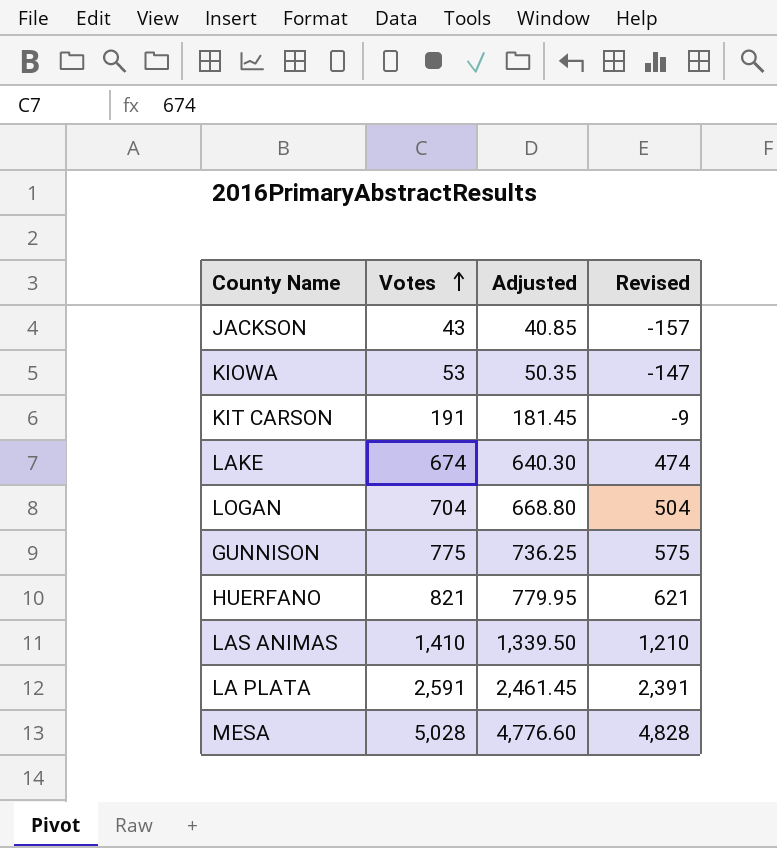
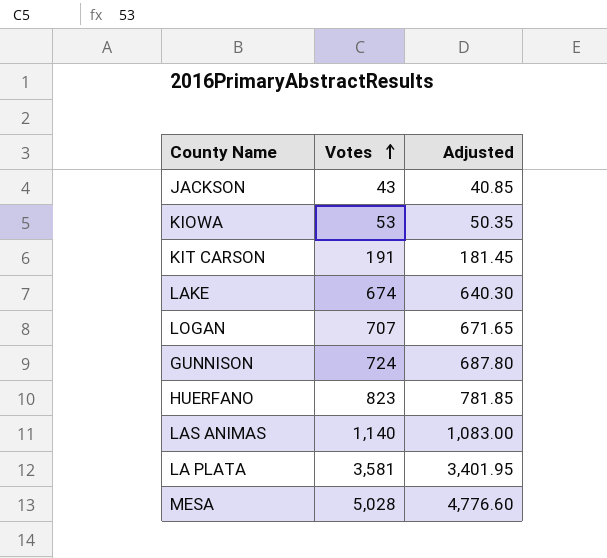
column Revised | formula: [Votes] - 200 -> none
LOGAN | Votes: 704 -> 707
LOGAN | Adjusted: 668.80 -> 671.65
GUNNISON | Votes: 775 -> 724
GUNNISON | Adjusted: 736.25 -> 687.80
HUERFANO | Votes: 821 -> 823
HUERFANO | Adjusted: 779.95 -> 781.85
LAS ANIMAS | Votes: 1,410 -> 1,140
LAS ANIMAS | Adjusted: 1,339.50 -> 1,083.00
LA PLATA | Votes: 2,591 -> 3,581
LA PLATA | Adjusted: 2,461.45 -> 3,401.95

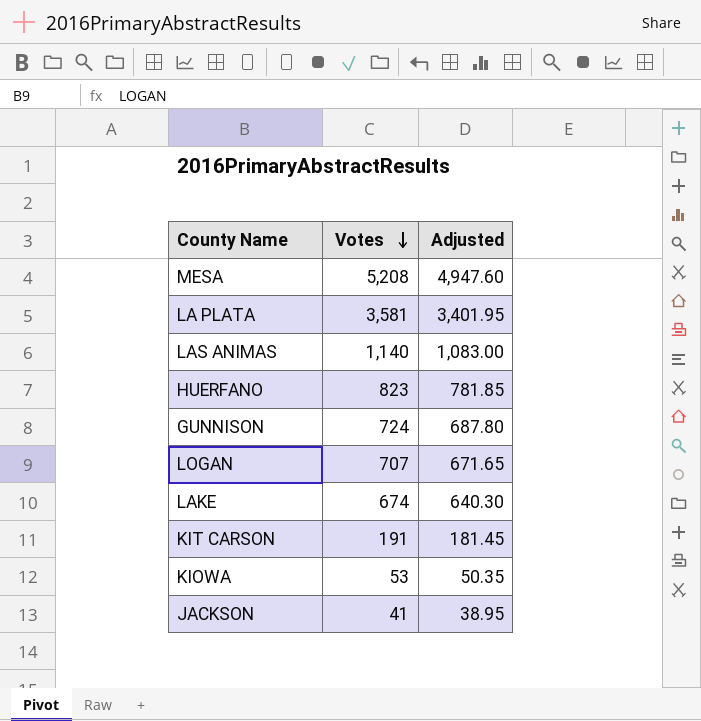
row order: Votes ascending -> Votes descending
MESA | Votes: 5,028 -> 5,208
MESA | Adjusted: 4,776.60 -> 4,947.60
JACKSON | Votes: 43 -> 41
JACKSON | Adjusted: 40.85 -> 38.95

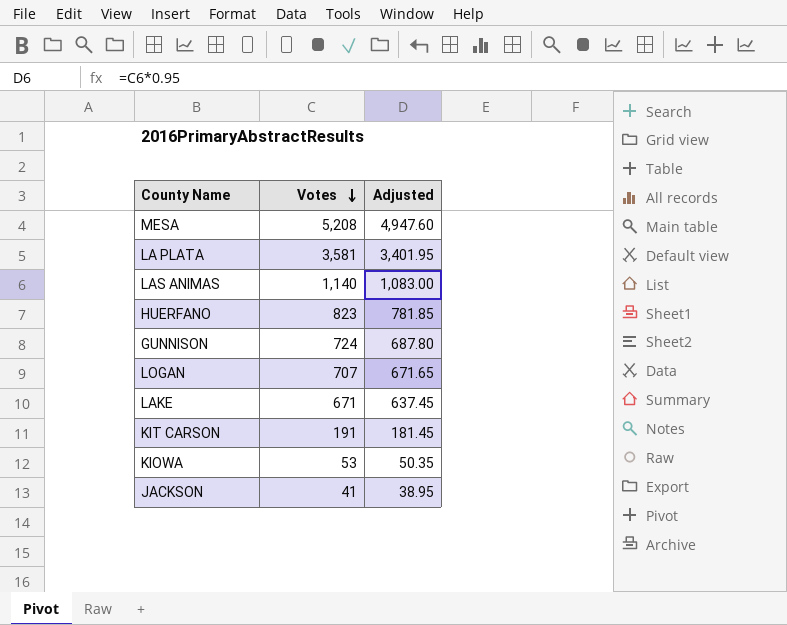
LAKE | Votes: 674 -> 671
LAKE | Adjusted: 640.30 -> 637.45

